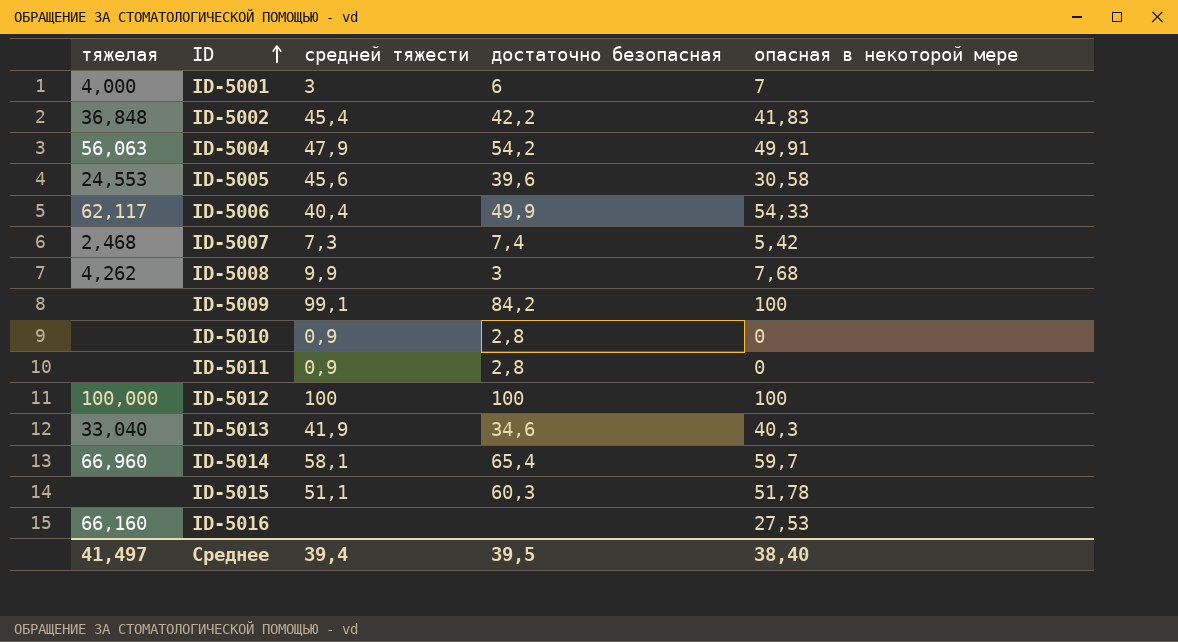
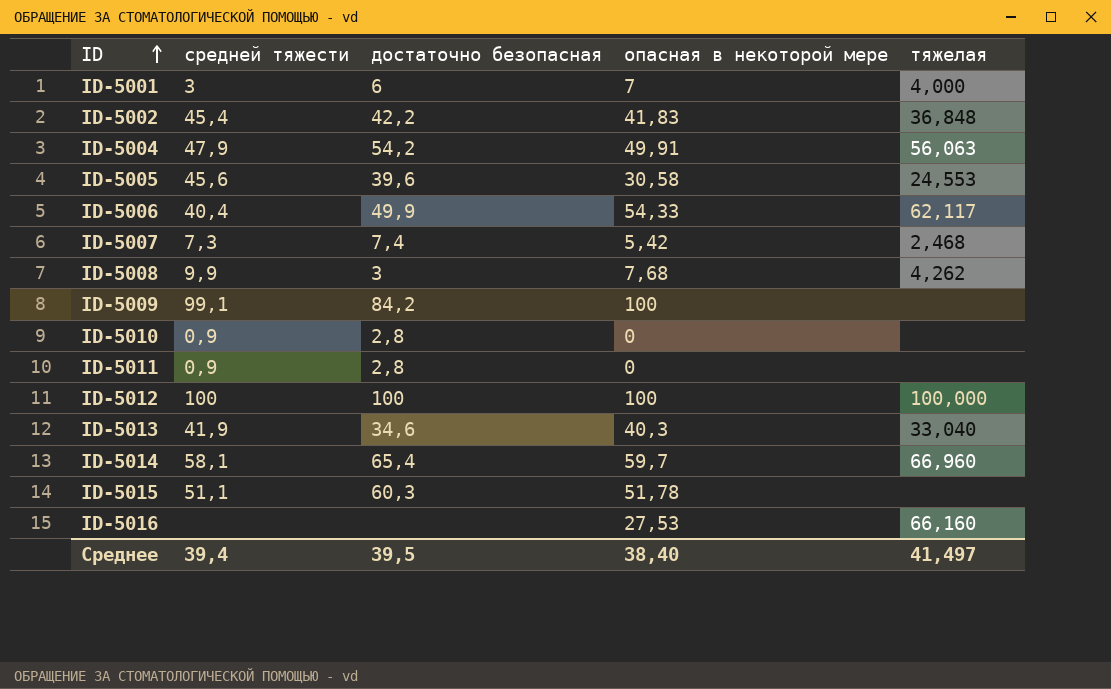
column тяжелая | position: 1 -> 5

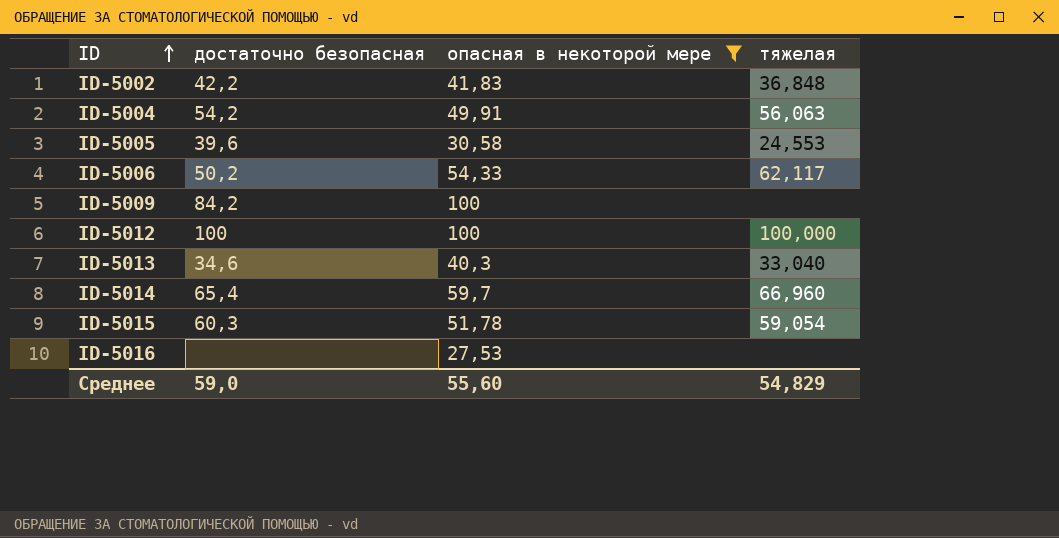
filter: none -> опасная в некоторой мере >= 27,53
column средней тяжести | position: 2 -> none
ID-5006 | достаточно безопасная: 49,9 -> 50,2
ID-5015 | тяжелая: none -> 59,054
ID-5016 | тяжелая: 66,160 -> none
Среднее | достаточно безопасная: 39,5 -> 59,0
Среднее | опасная в некоторой мере: 38,40 -> 55,60
Среднее | тяжелая: 41,497 -> 54,829

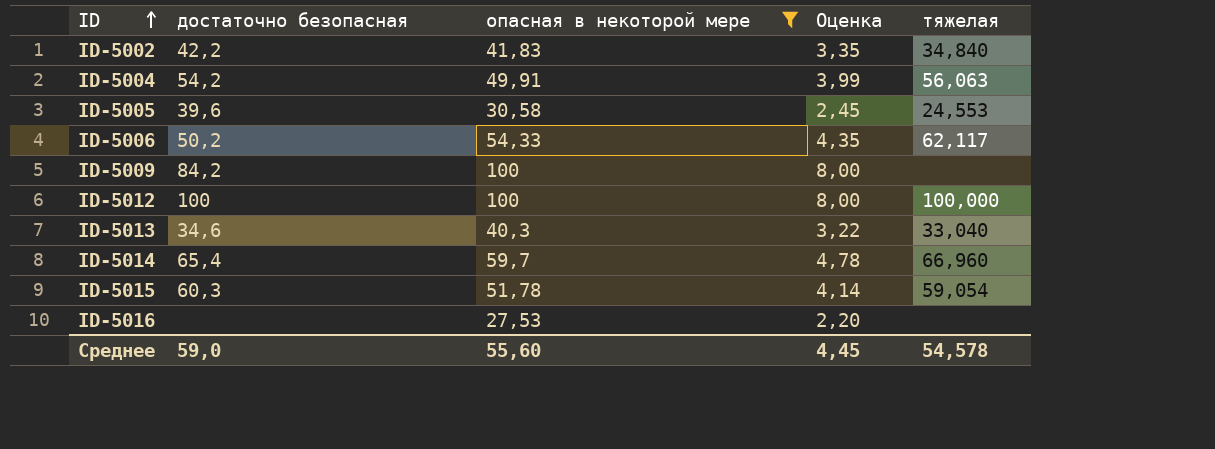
column Оценка | formula: none -> [опасная в некоторой мере] * 0,08
ID-5002 | тяжелая: 36,848 -> 34,840
Среднее | тяжелая: 54,829 -> 54,578

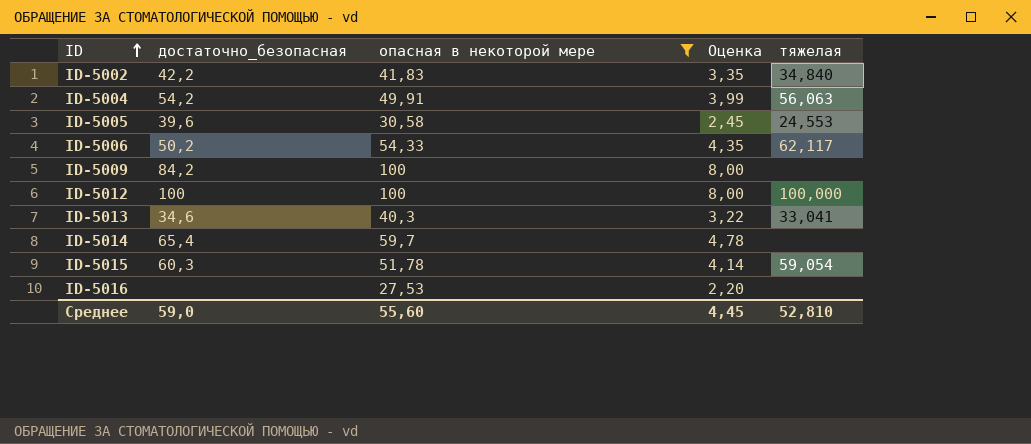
column name: достаточно безопасная -> достаточно_безопасная
ID-5013 | тяжелая: 33,040 -> 33,041
ID-5014 | тяжелая: 66,960 -> none
Среднее | тяжелая: 54,578 -> 52,810

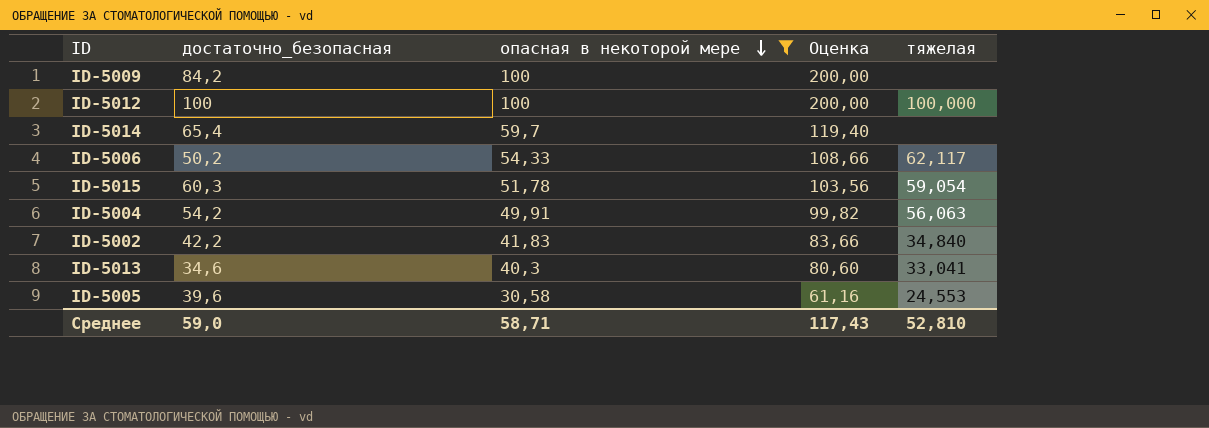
row order: ID ascending -> опасная в некоторой мере descending
column Оценка | formula: [опасная в некоторой мере] * 0,08 -> [опасная в некоторой мере] * 2
row ID-5016: none | 27,53 | 2,20 | none -> none
Среднее | опасная в некоторой мере: 55,60 -> 58,71
Среднее | Оценка: 4,45 -> 117,43

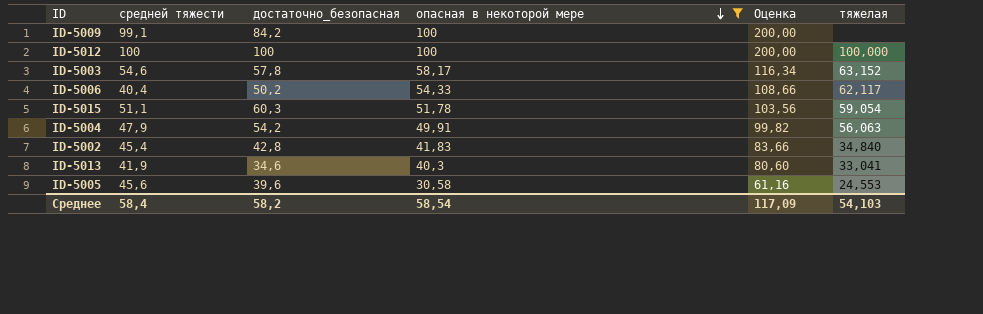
column средней тяжести | position: none -> 2
row ID-5014: 65,4 | 59,7 | 119,40 | none -> none
row ID-5003: none -> 54,6 | 57,8 | 58,17 | 116,34 | 63,152
ID-5002 | достаточно_безопасная: 42,2 -> 42,8
Среднее | достаточно_безопасная: 59,0 -> 58,2
Среднее | опасная в некоторой мере: 58,71 -> 58,54
Среднее | Оценка: 117,43 -> 117,09
Среднее | тяжелая: 52,810 -> 54,103

